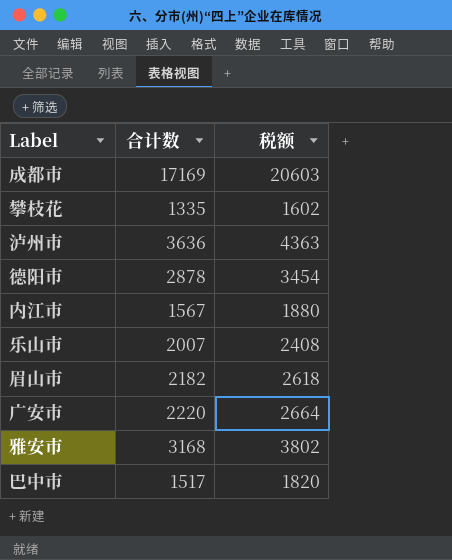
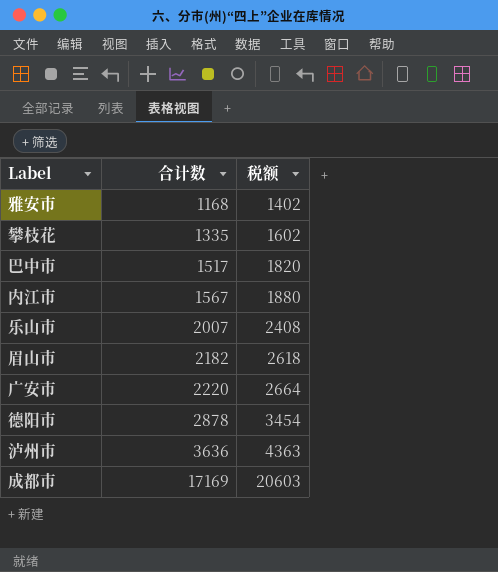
row order: none -> 合计数 ascending
雅安市 | 合计数: 3168 -> 1168
雅安市 | 税额: 3802 -> 1402

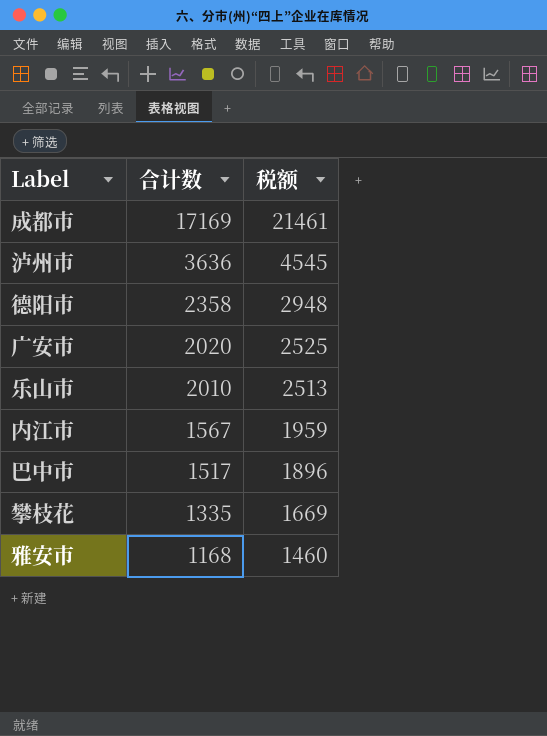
row order: 合计数 ascending -> 合计数 descending
column 税额 | formula: [合计数] * 1.2 -> [合计数] * 1.25
row 眉山市: 2182 | 2618 -> none
德阳市 | 合计数: 2878 -> 2358
广安市 | 合计数: 2220 -> 2020
乐山市 | 合计数: 2007 -> 2010

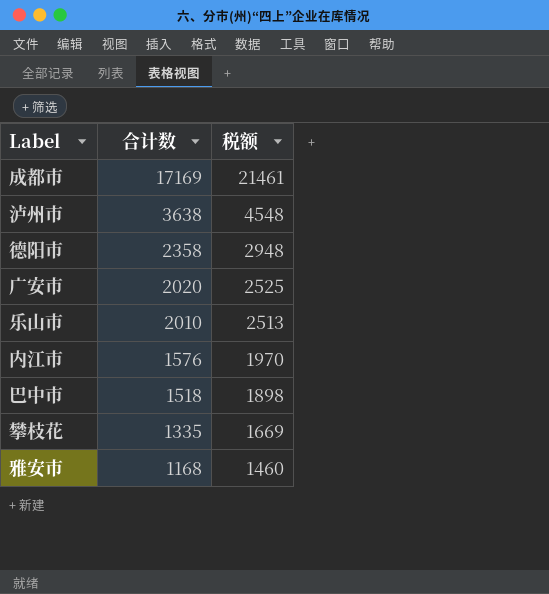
泸州市 | 合计数: 3636 -> 3638
泸州市 | 税额: 4545 -> 4548
内江市 | 合计数: 1567 -> 1576
内江市 | 税额: 1959 -> 1970
巴中市 | 合计数: 1517 -> 1518
巴中市 | 税额: 1896 -> 1898

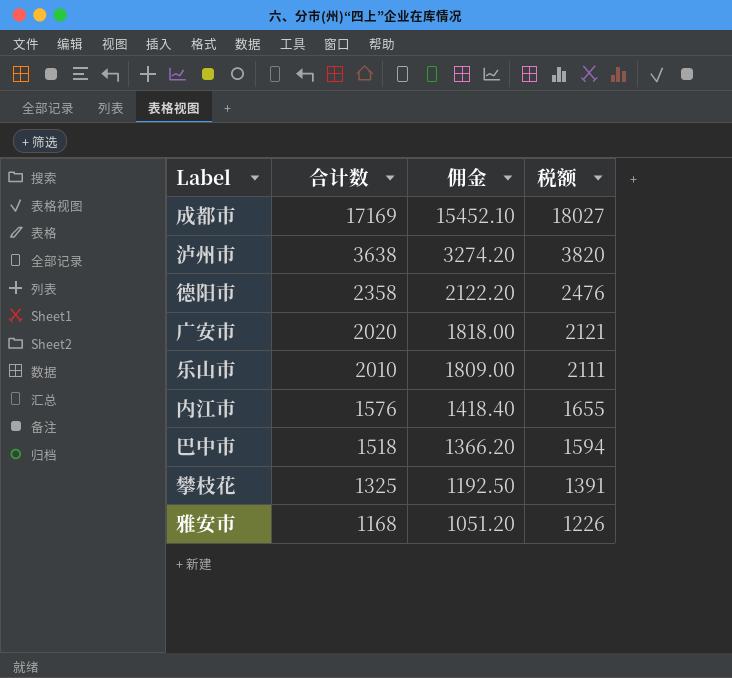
column 佣金 | formula: none -> [合计数] * 0.9
column 税额 | formula: [合计数] * 1.25 -> [合计数] * 1.05
攀枝花 | 合计数: 1335 -> 1325

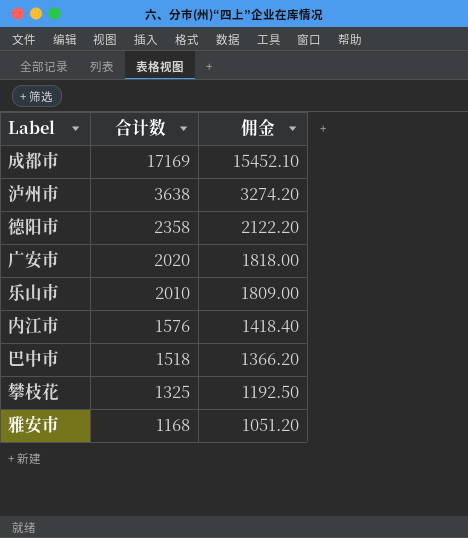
column 税额 | formula: [合计数] * 1.05 -> none

